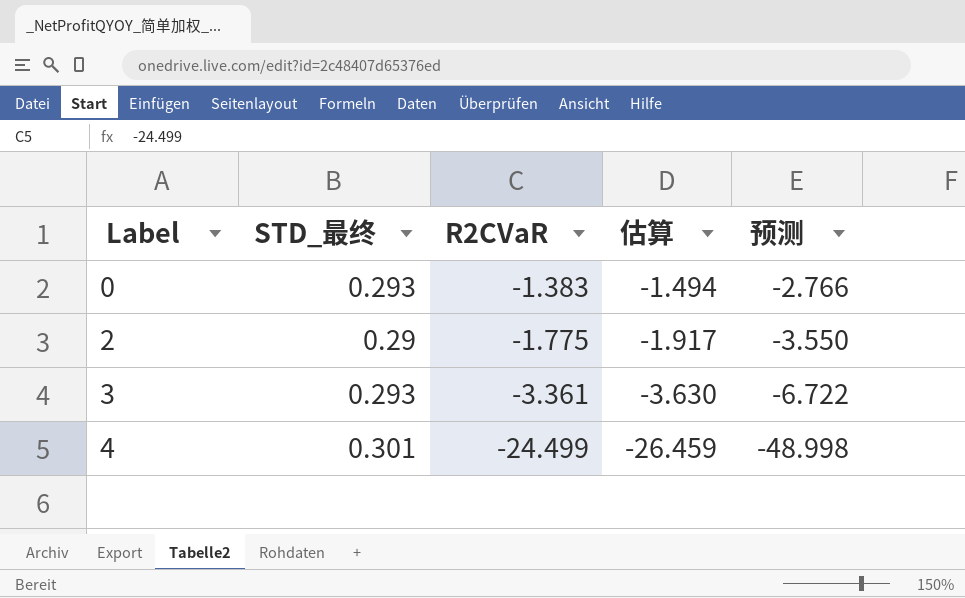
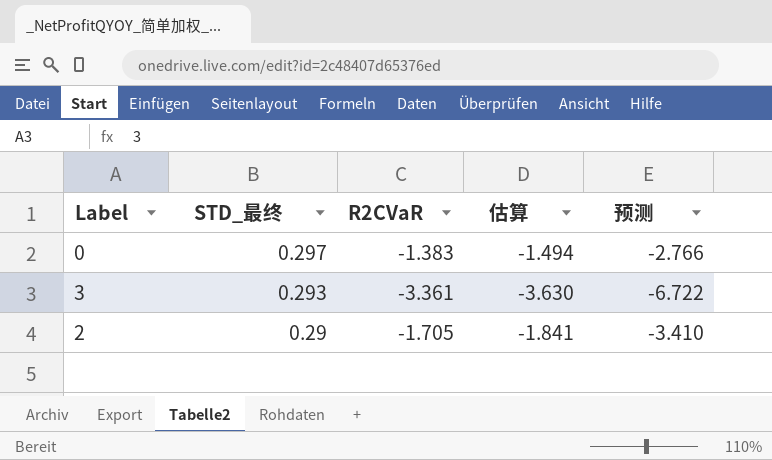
row order: Label ascending -> STD_最终 descending
row 4: 0.301 | -24.499 | -26.459 | -48.998 -> none
0 | STD_最终: 0.293 -> 0.297
2 | R2CVaR: -1.775 -> -1.705
2 | 估算: -1.917 -> -1.841
2 | 预测: -3.550 -> -3.410

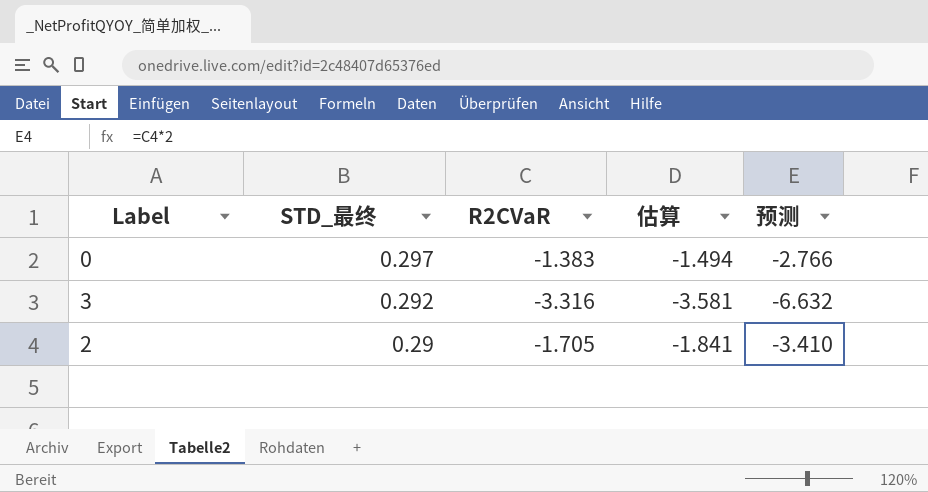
3 | STD_最终: 0.293 -> 0.292
3 | R2CVaR: -3.361 -> -3.316
3 | 估算: -3.630 -> -3.581
3 | 预测: -6.722 -> -6.632

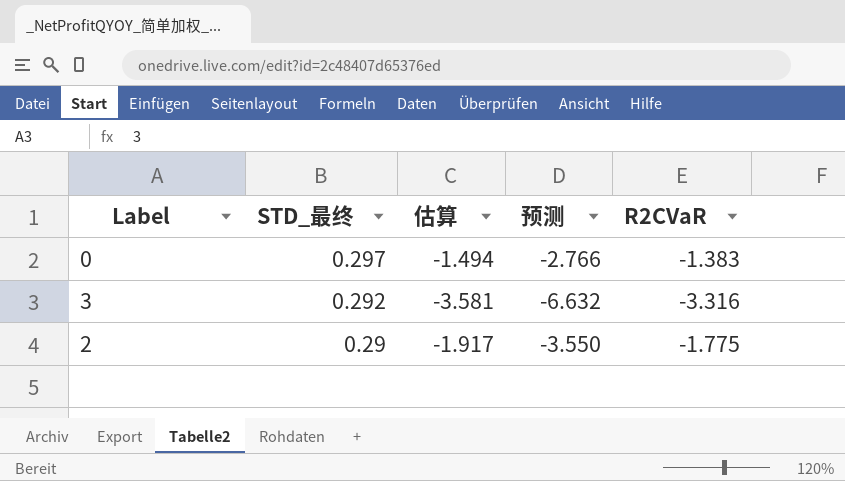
column R2CVaR | position: 3 -> 5
2 | 估算: -1.841 -> -1.917
2 | 预测: -3.410 -> -3.550
2 | R2CVaR: -1.705 -> -1.775

